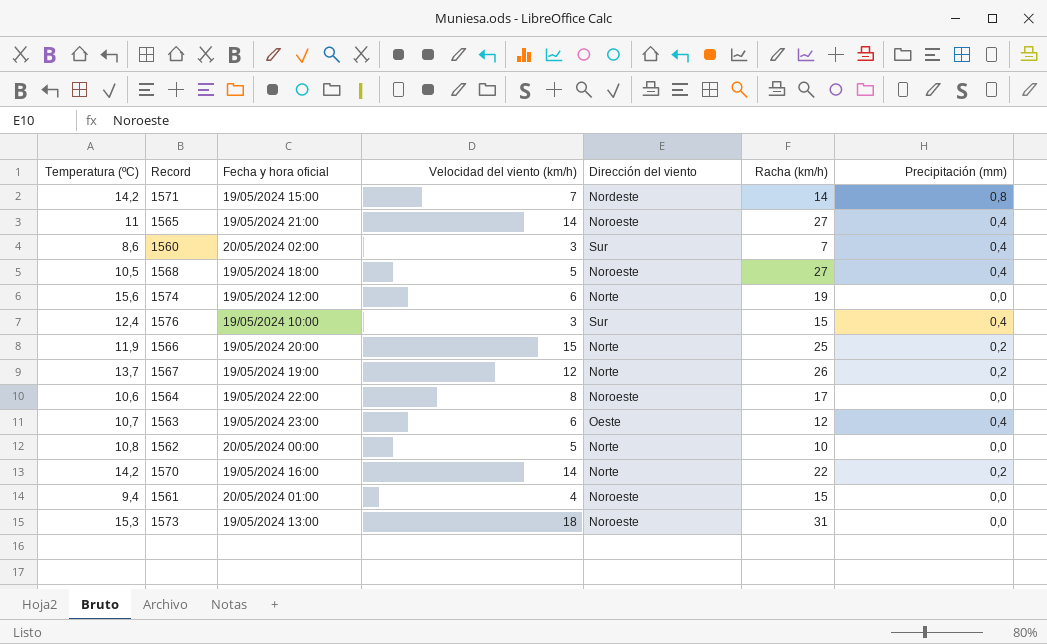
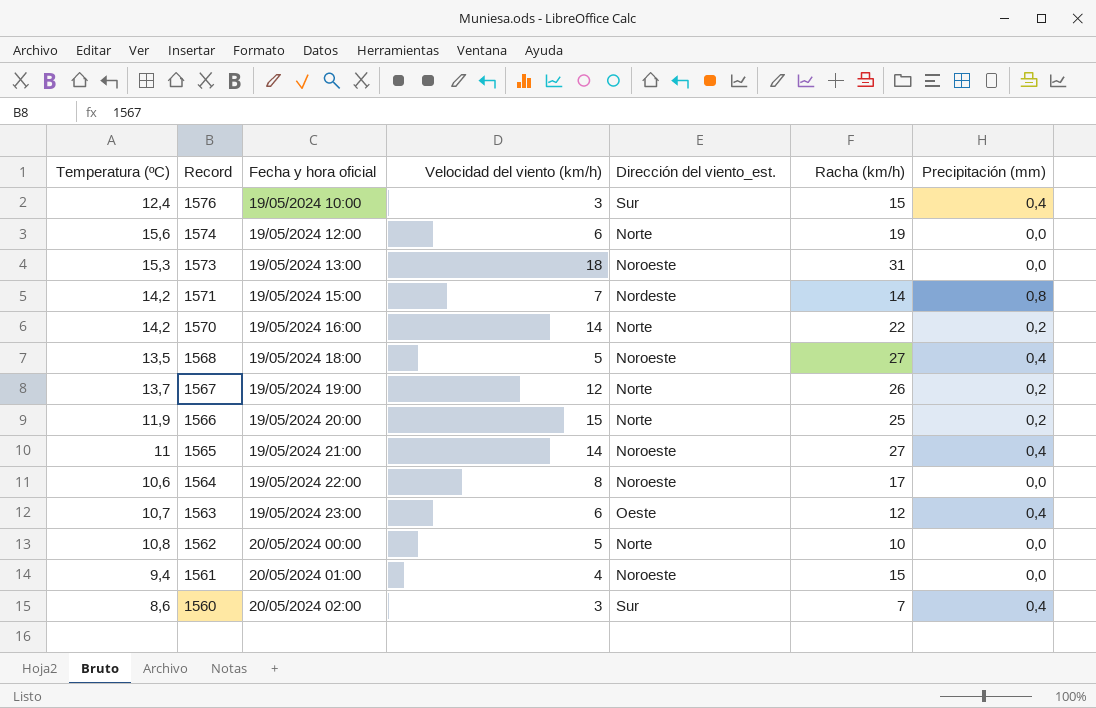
row order: none -> Record descending
column name: Dirección del viento -> Dirección del viento_est.
1568 | Temperatura (ºC): 10,5 -> 13,5

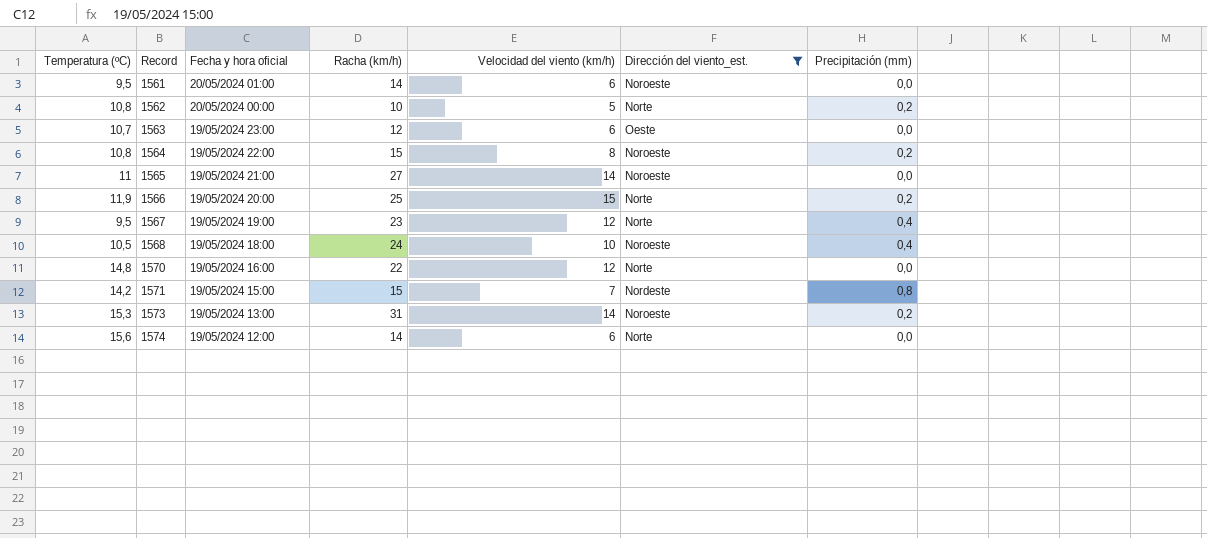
filter: none -> Dirección del viento_est. != Sur
row order: Record descending -> Record ascending
column Racha (km/h) | position: 6 -> 4
1561 | Temperatura (ºC): 9,4 -> 9,5
1561 | Racha (km/h): 15 -> 14
1561 | Velocidad del viento (km/h): 4 -> 6
1562 | Precipitación (mm): 0,0 -> 0,2
1563 | Precipitación (mm): 0,4 -> 0,0
1564 | Temperatura (ºC): 10,6 -> 10,8
1564 | Racha (km/h): 17 -> 15
1564 | Precipitación (mm): 0,0 -> 0,2
1565 | Precipitación (mm): 0,4 -> 0,0
1567 | Temperatura (ºC): 13,7 -> 9,5
1567 | Racha (km/h): 26 -> 23
1567 | Precipitación (mm): 0,2 -> 0,4
1568 | Temperatura (ºC): 13,5 -> 10,5
1568 | Racha (km/h): 27 -> 24
1568 | Velocidad del viento (km/h): 5 -> 10
1570 | Temperatura (ºC): 14,2 -> 14,8
1570 | Velocidad del viento (km/h): 14 -> 12
1570 | Precipitación (mm): 0,2 -> 0,0
1571 | Racha (km/h): 14 -> 15
1573 | Velocidad del viento (km/h): 18 -> 14
1573 | Precipitación (mm): 0,0 -> 0,2
1574 | Racha (km/h): 19 -> 14

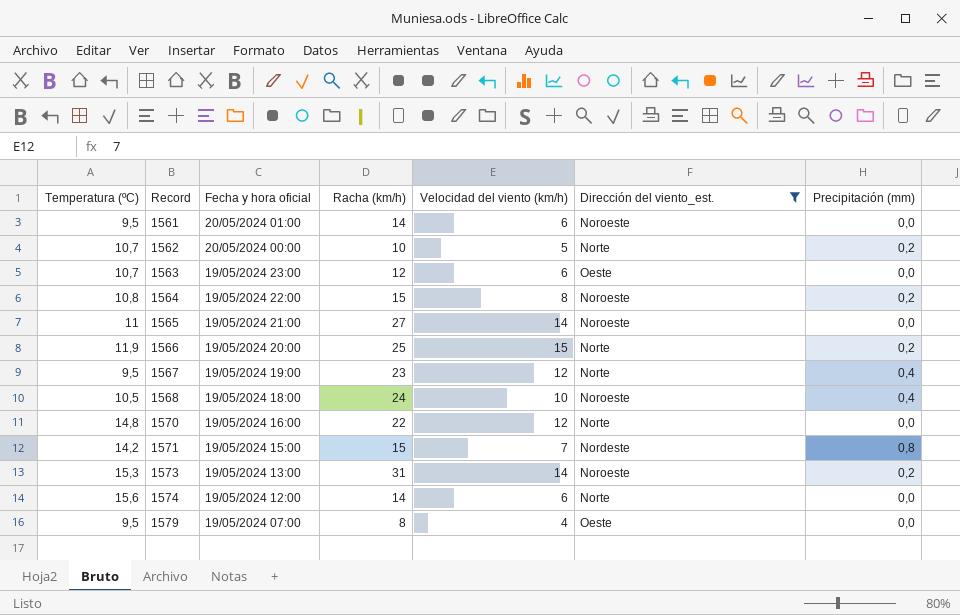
1562 | Temperatura (ºC): 10,8 -> 10,7
row 1579: none -> 9,5 | 19/05/2024 07:00 | 8 | 4 | Oeste | 0,0

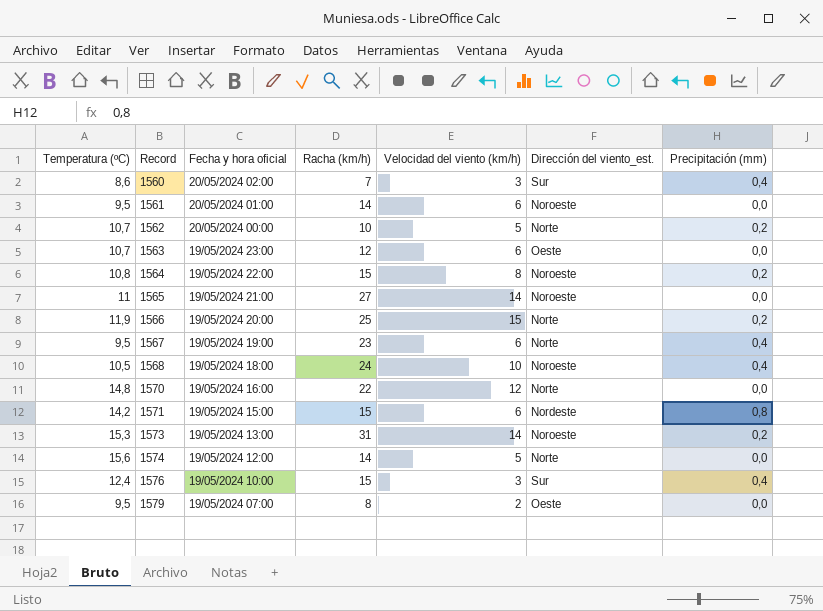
filter: Dirección del viento_est. != Sur -> none
1567 | Velocidad del viento (km/h): 12 -> 6
1571 | Velocidad del viento (km/h): 7 -> 6
1574 | Velocidad del viento (km/h): 6 -> 5
1579 | Velocidad del viento (km/h): 4 -> 2

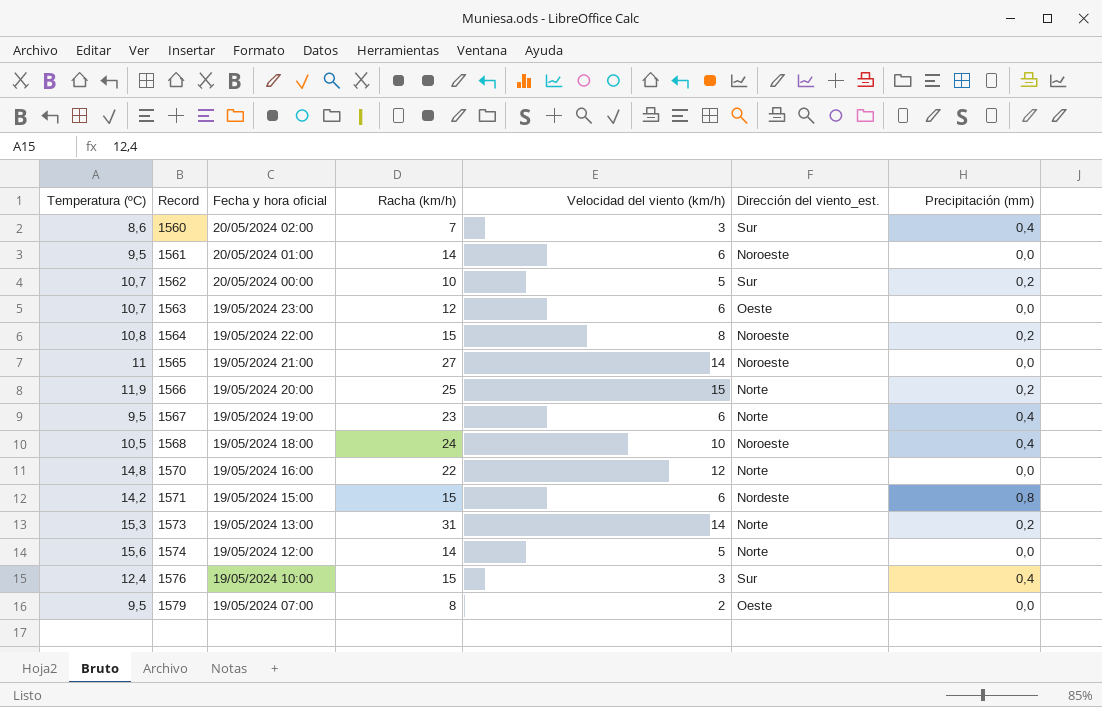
1562 | Dirección del viento_est.: Norte -> Sur
1573 | Dirección del viento_est.: Noroeste -> Norte

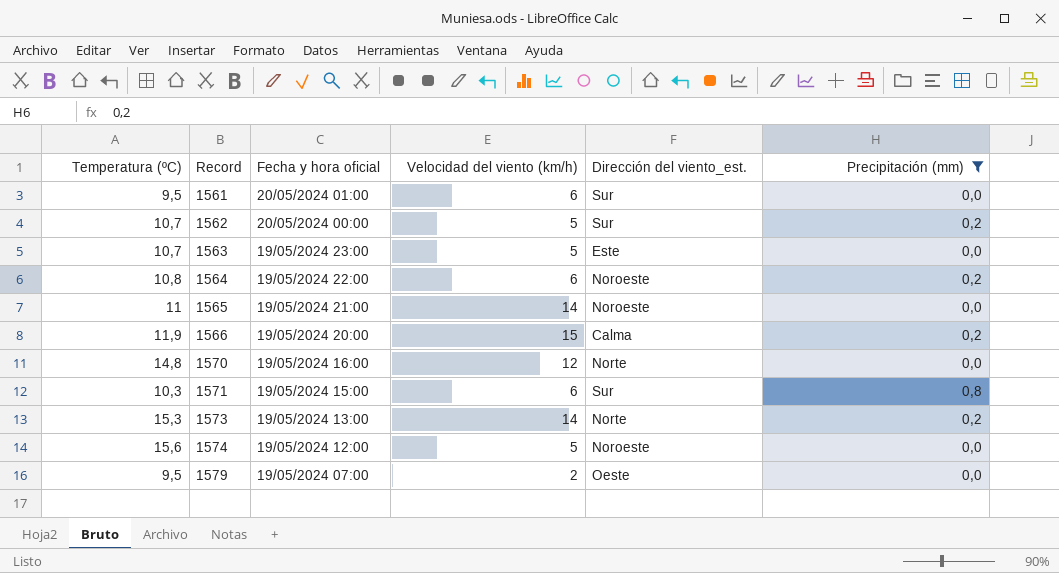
filter: none -> Precipitación (mm) != 0,4
column Racha (km/h) | position: 4 -> none
1561 | Dirección del viento_est.: Noroeste -> Sur
1563 | Velocidad del viento (km/h): 6 -> 5
1563 | Dirección del viento_est.: Oeste -> Este
1564 | Velocidad del viento (km/h): 8 -> 6
1566 | Dirección del viento_est.: Norte -> Calma
1571 | Temperatura (ºC): 14,2 -> 10,3
1571 | Dirección del viento_est.: Nordeste -> Sur
1574 | Dirección del viento_est.: Norte -> Noroeste

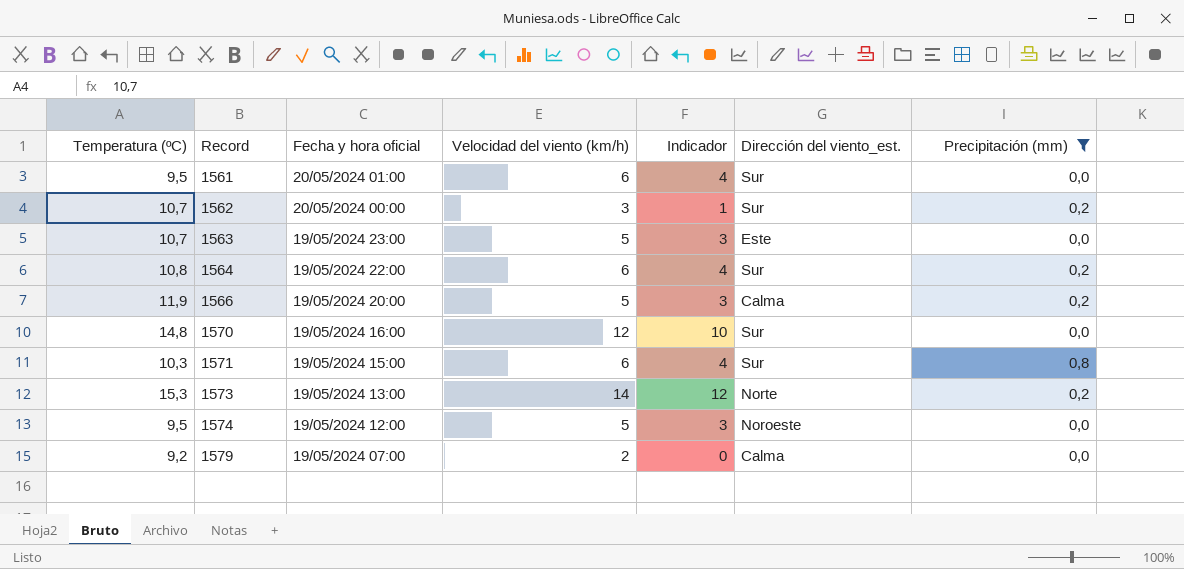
column Indicador | formula: none -> [Velocidad del viento (km/h)] - 2
row 1565: 11 | 19/05/2024 21:00 | 14 | Noroeste | 0,0 -> none
1562 | Velocidad del viento (km/h): 5 -> 3
1564 | Dirección del viento_est.: Noroeste -> Sur
1566 | Velocidad del viento (km/h): 15 -> 5
1570 | Dirección del viento_est.: Norte -> Sur
1574 | Temperatura (ºC): 15,6 -> 9,5
1579 | Temperatura (ºC): 9,5 -> 9,2
1579 | Dirección del viento_est.: Oeste -> Calma

